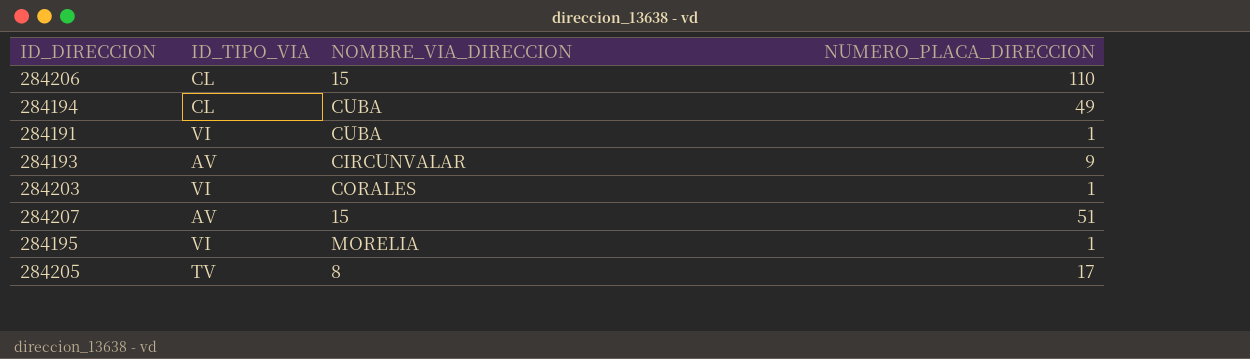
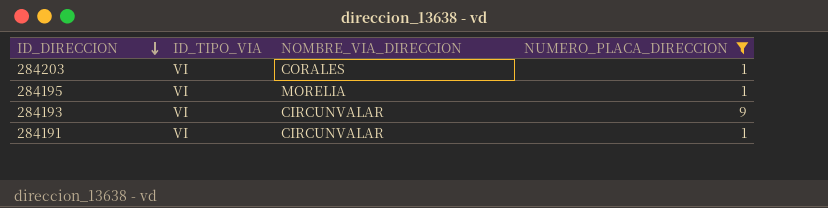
filter: none -> NUMERO_PLACA_DIRECCION <= 9
row order: none -> ID_DIRECCION descending
284193 | ID_TIPO_VIA: AV -> VI
284191 | NOMBRE_VIA_DIRECCION: CUBA -> CIRCUNVALAR

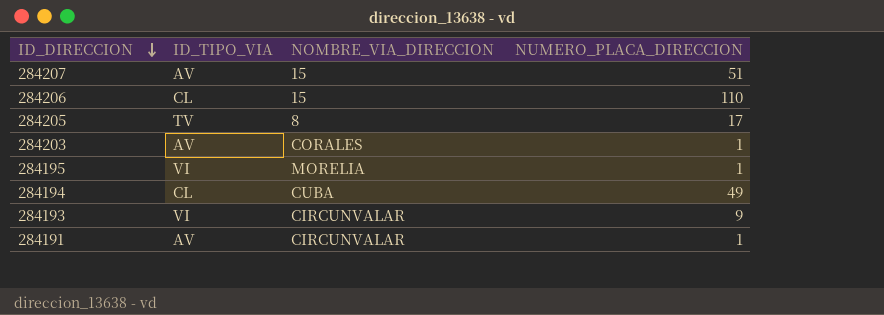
filter: NUMERO_PLACA_DIRECCION <= 9 -> none
284203 | ID_TIPO_VIA: VI -> AV
284191 | ID_TIPO_VIA: VI -> AV

